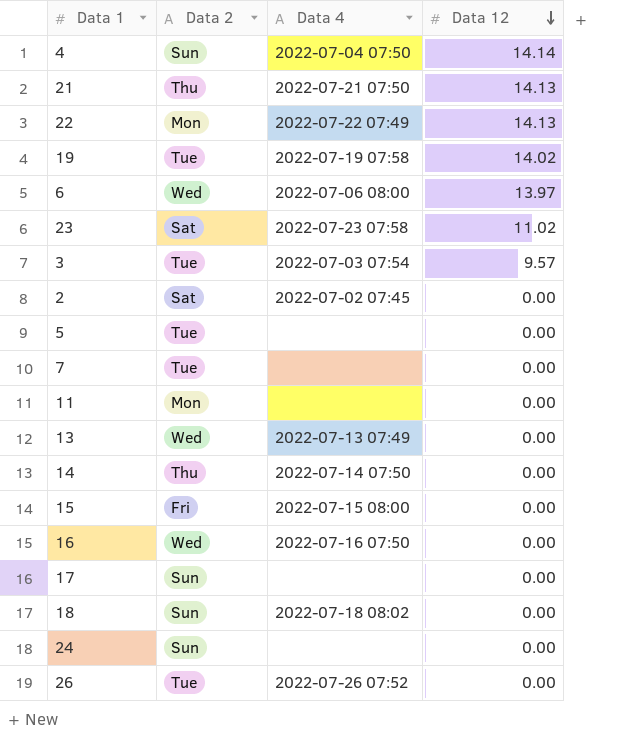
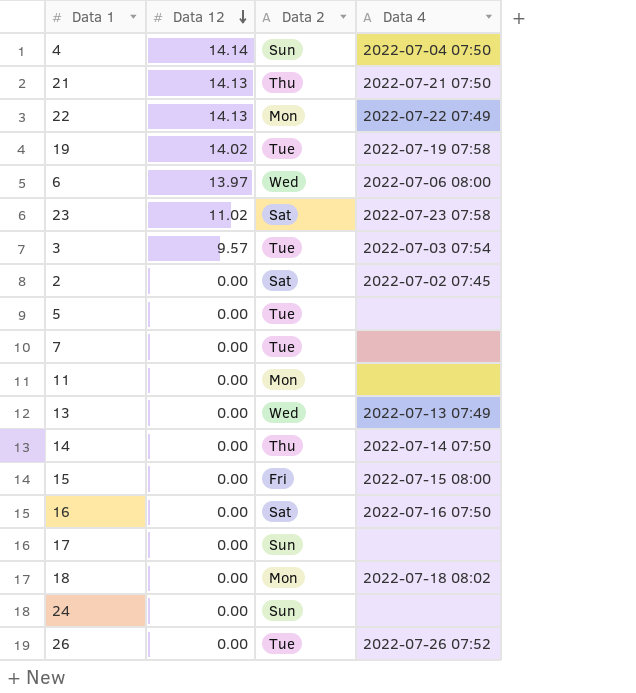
column Data 12 | position: 4 -> 2
16 | Data 2: Wed -> Sat
18 | Data 2: Sun -> Mon

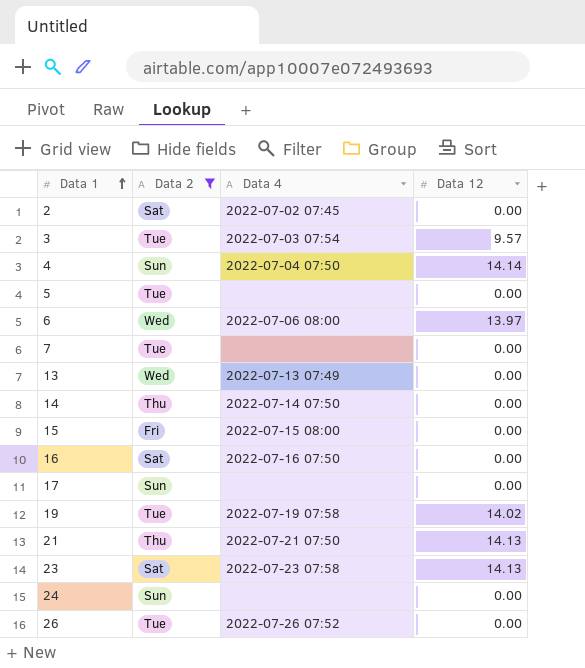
filter: none -> Data 2 != Mon
row order: Data 12 descending -> Data 1 ascending
column Data 12 | position: 2 -> 4
23 | Data 12: 11.02 -> 14.13

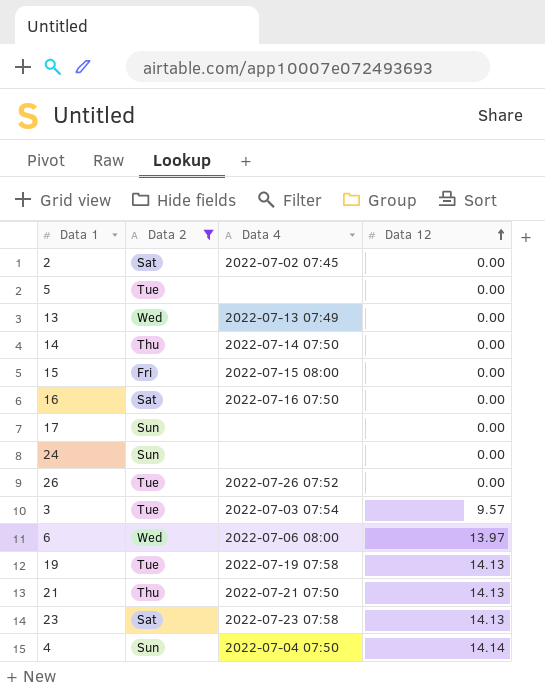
row order: Data 1 ascending -> Data 12 ascending
row 7: Tue | none | 0.00 -> none
19 | Data 12: 14.02 -> 14.13

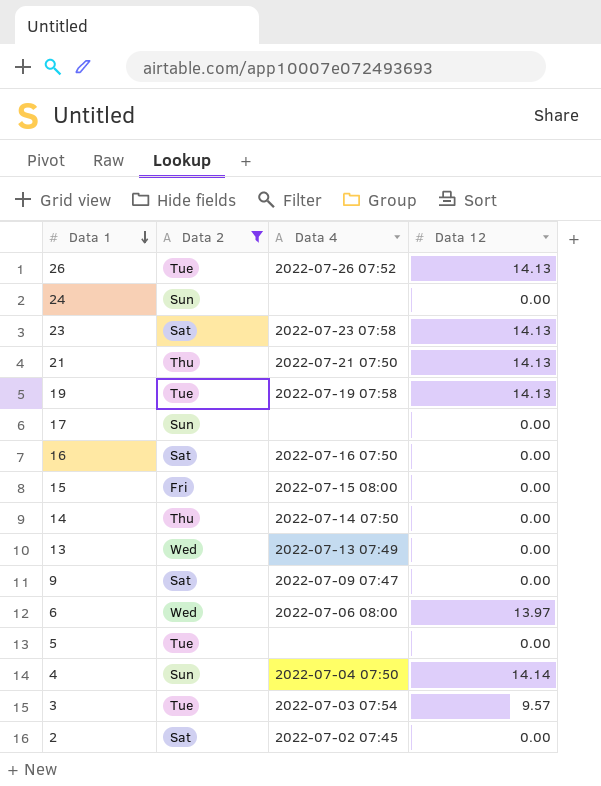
row order: Data 12 ascending -> Data 1 descending
26 | Data 12: 0.00 -> 14.13
row 9: none -> Sat | 2022-07-09 07:47 | 0.00

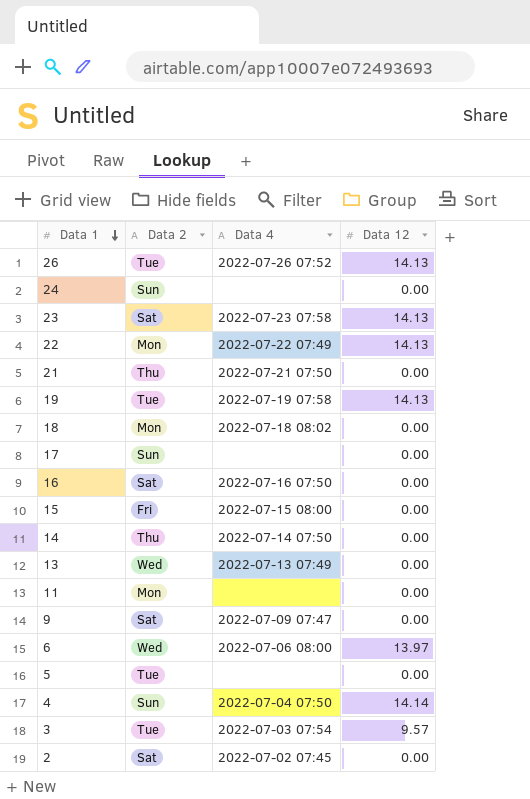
filter: Data 2 != Mon -> none
21 | Data 12: 14.13 -> 0.00

